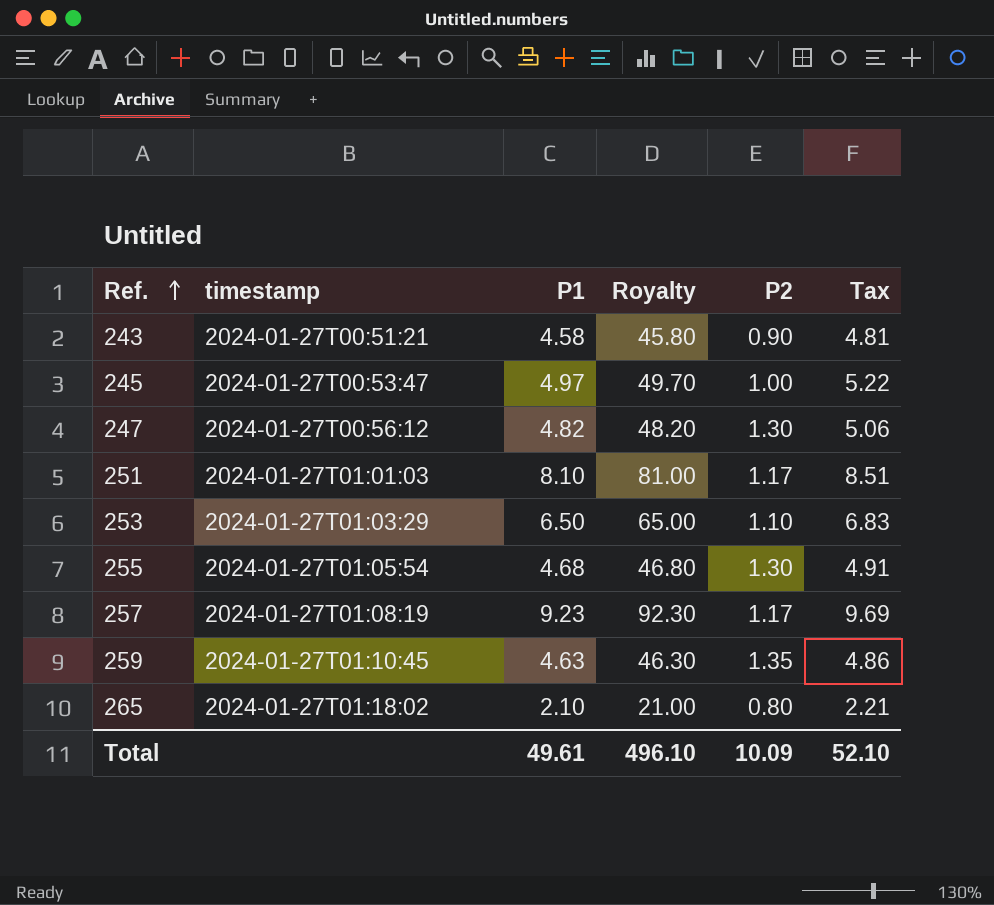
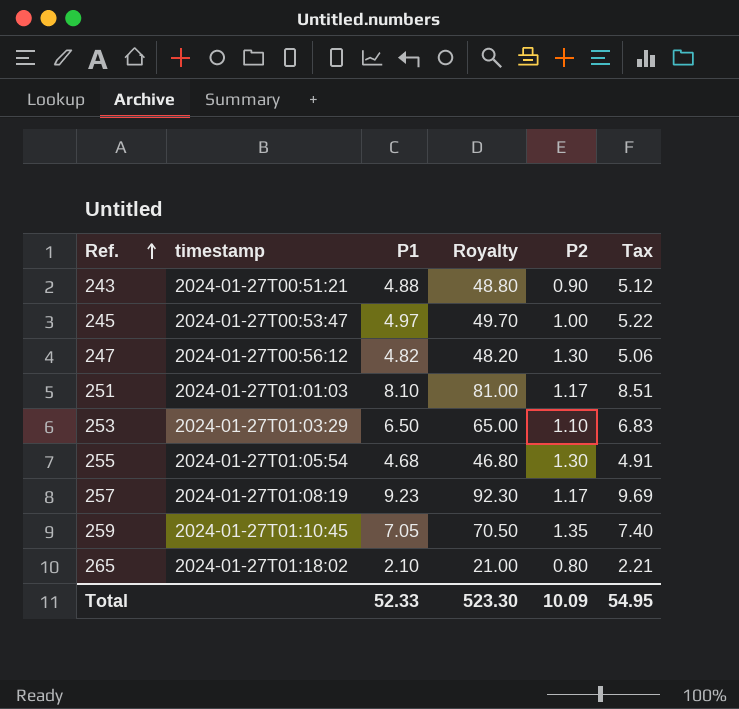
243 | P1: 4.58 -> 4.88
243 | Royalty: 45.80 -> 48.80
243 | Tax: 4.81 -> 5.12
259 | P1: 4.63 -> 7.05
259 | Royalty: 46.30 -> 70.50
259 | Tax: 4.86 -> 7.40
Total | P1: 49.61 -> 52.33
Total | Royalty: 496.10 -> 523.30
Total | Tax: 52.10 -> 54.95

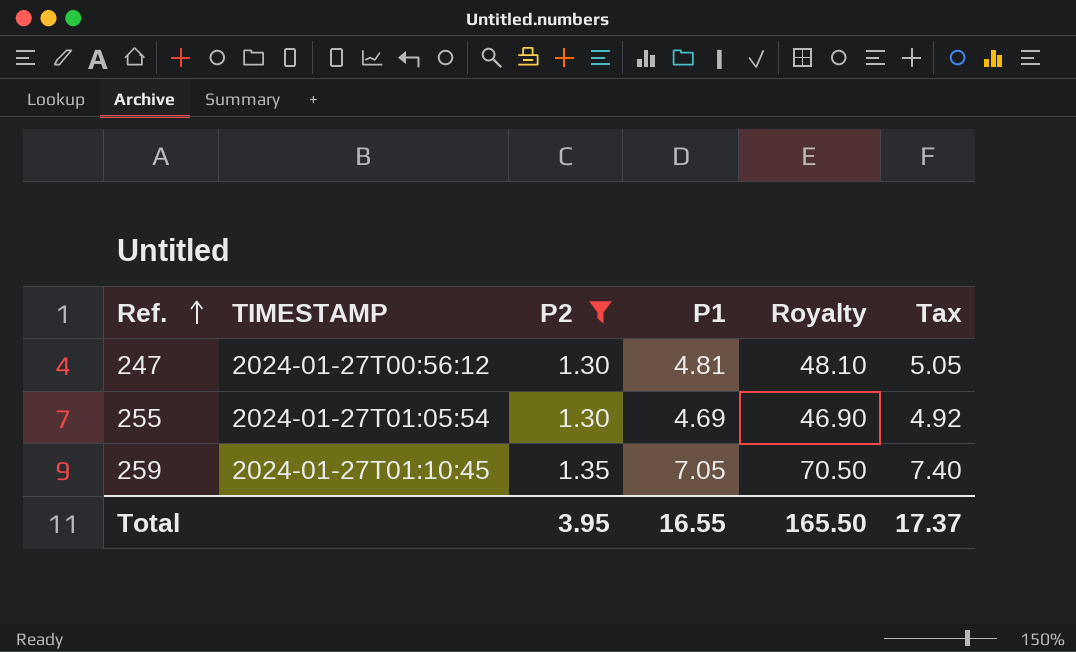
filter: none -> P2 >= 1.30
column name: timestamp -> TIMESTAMP
column P2 | position: 5 -> 3
247 | P1: 4.82 -> 4.81
247 | Royalty: 48.20 -> 48.10
247 | Tax: 5.06 -> 5.05
255 | P1: 4.68 -> 4.69
255 | Royalty: 46.80 -> 46.90
255 | Tax: 4.91 -> 4.92
Total | P2: 10.09 -> 3.95
Total | P1: 52.33 -> 16.55
Total | Royalty: 523.30 -> 165.50
Total | Tax: 54.95 -> 17.37

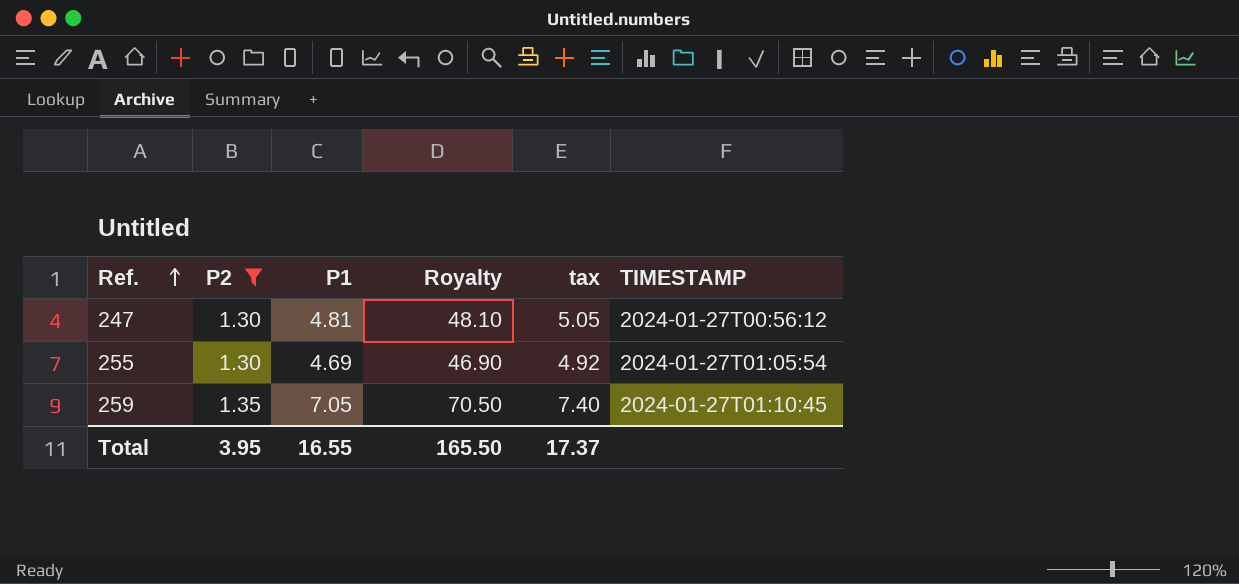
column name: Tax -> tax
column TIMESTAMP | position: 2 -> 6

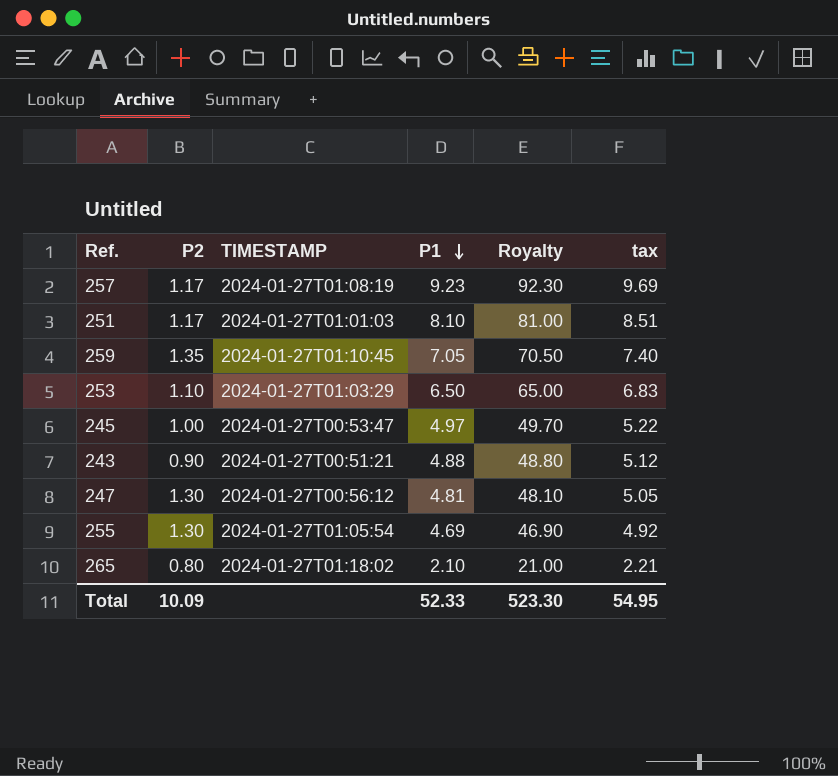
filter: P2 >= 1.30 -> none
row order: Ref. ascending -> P1 descending
column TIMESTAMP | position: 6 -> 3
Total | P2: 3.95 -> 10.09
Total | P1: 16.55 -> 52.33
Total | Royalty: 165.50 -> 523.30
Total | tax: 17.37 -> 54.95

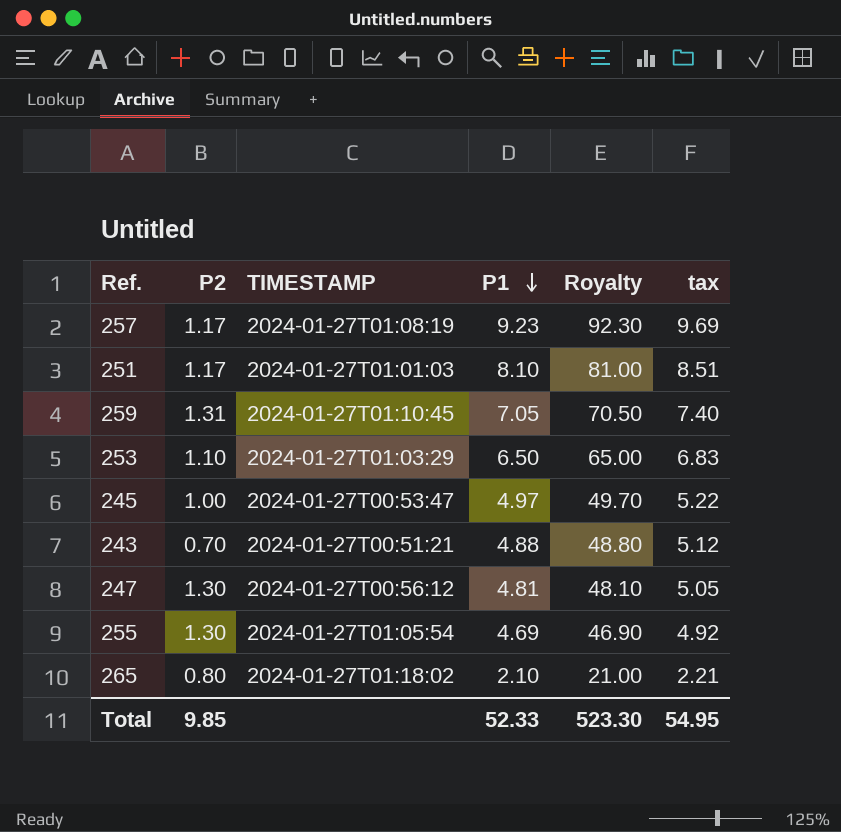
259 | P2: 1.35 -> 1.31
243 | P2: 0.90 -> 0.70
Total | P2: 10.09 -> 9.85

